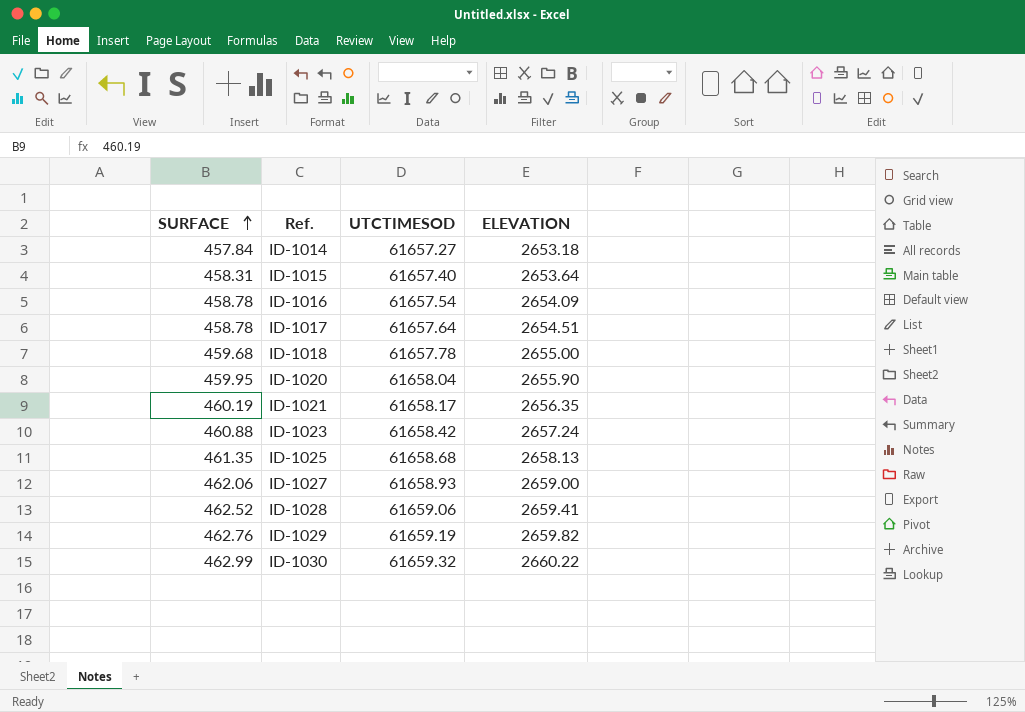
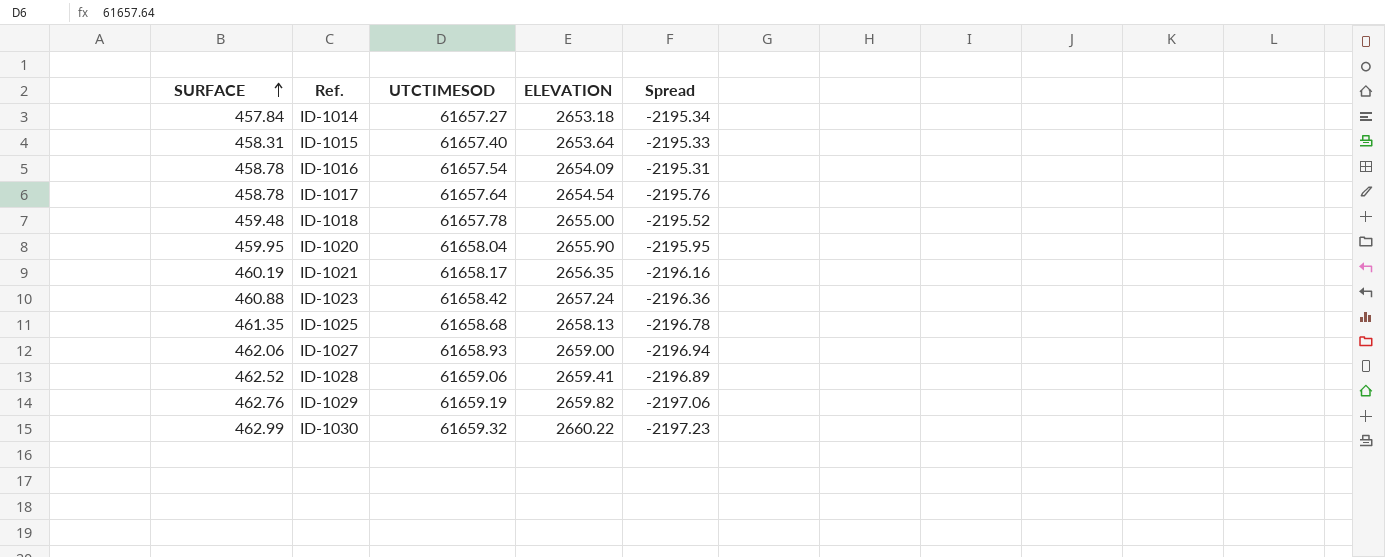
column Spread | formula: none -> [SURFACE] - [ELEVATION]
ID-1017 | ELEVATION: 2654.51 -> 2654.54
ID-1018 | SURFACE: 459.68 -> 459.48

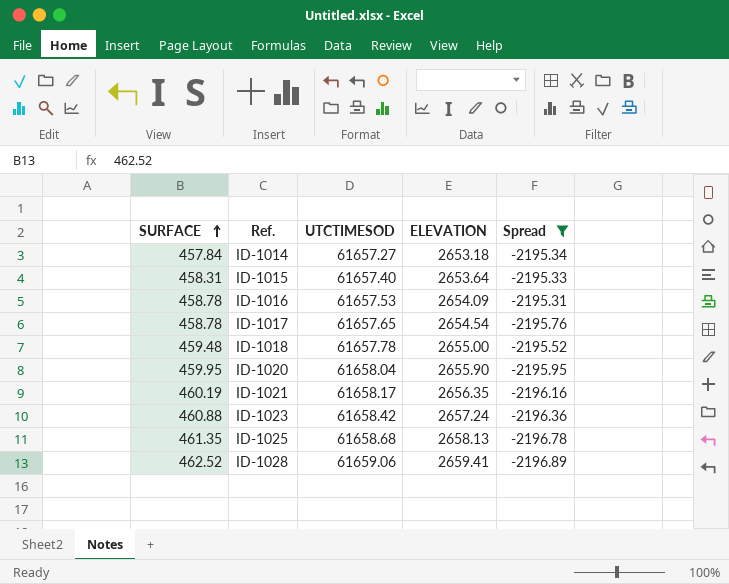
filter: none -> Spread >= -2196.89
ID-1016 | UTCTIMESOD: 61657.54 -> 61657.53
ID-1017 | UTCTIMESOD: 61657.64 -> 61657.65

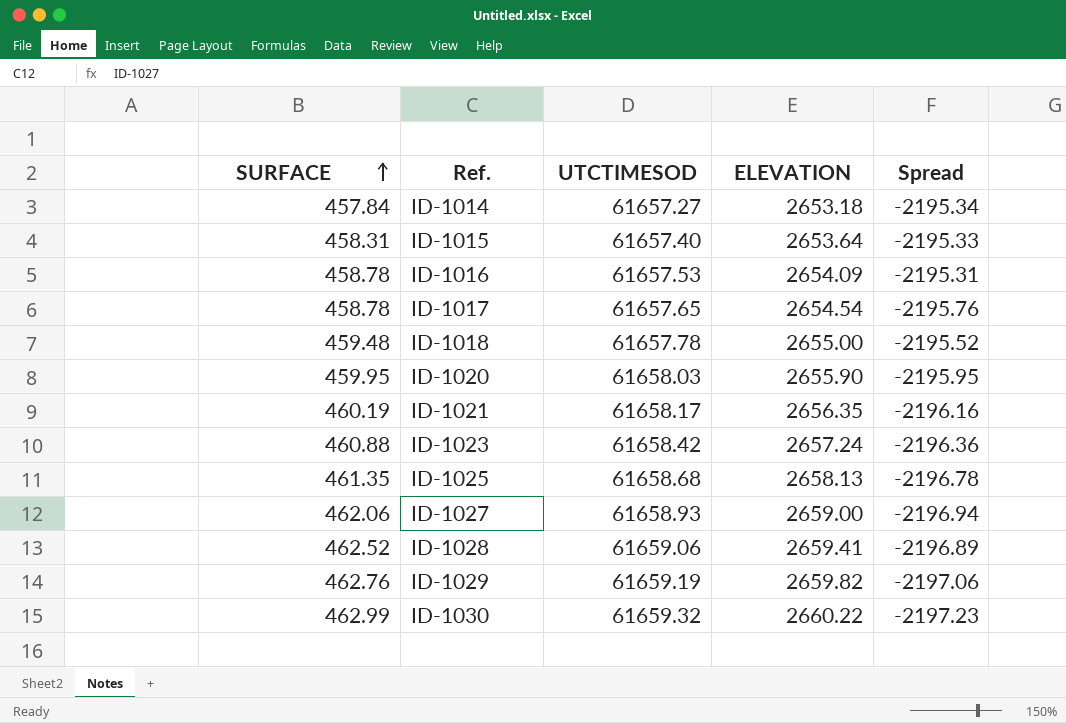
filter: Spread >= -2196.89 -> none
ID-1020 | UTCTIMESOD: 61658.04 -> 61658.03

